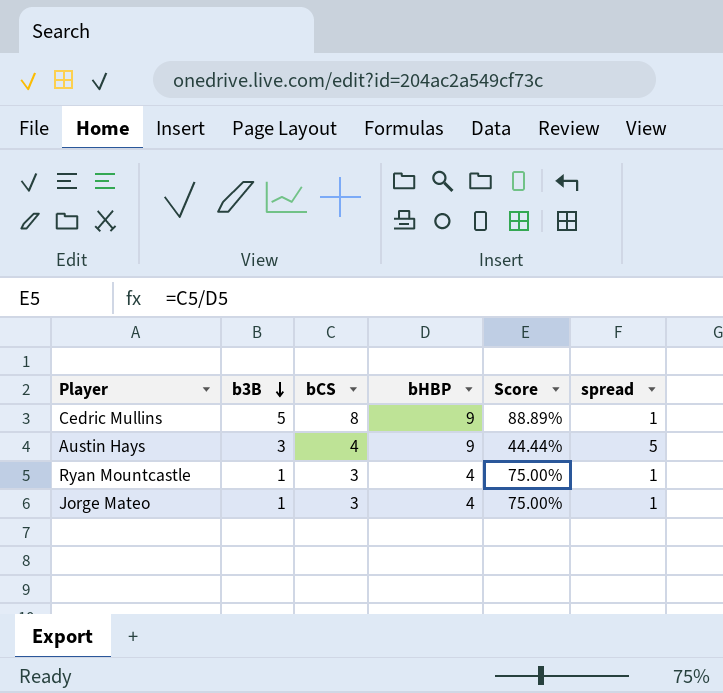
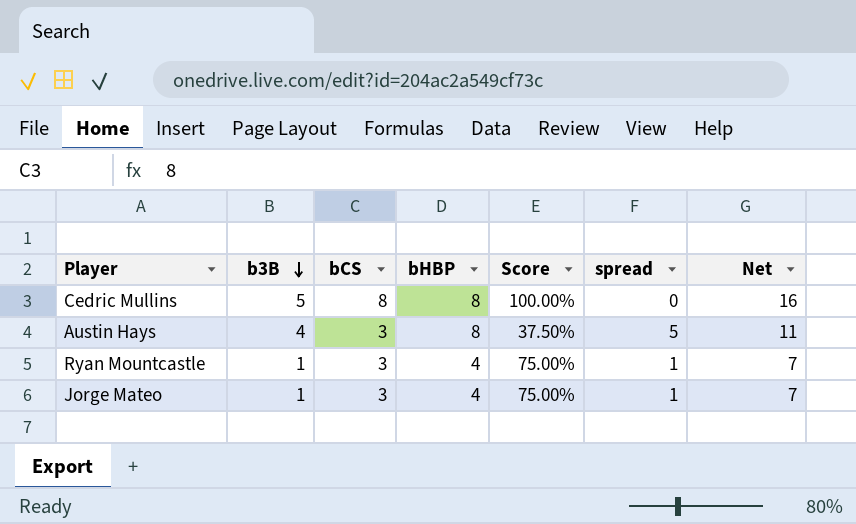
column Net | formula: none -> [bCS] + [bHBP]
Cedric Mullins | bHBP: 9 -> 8
Cedric Mullins | Score: 88.89% -> 100.00%
Cedric Mullins | spread: 1 -> 0
Austin Hays | b3B: 3 -> 4
Austin Hays | bCS: 4 -> 3
Austin Hays | bHBP: 9 -> 8
Austin Hays | Score: 44.44% -> 37.50%

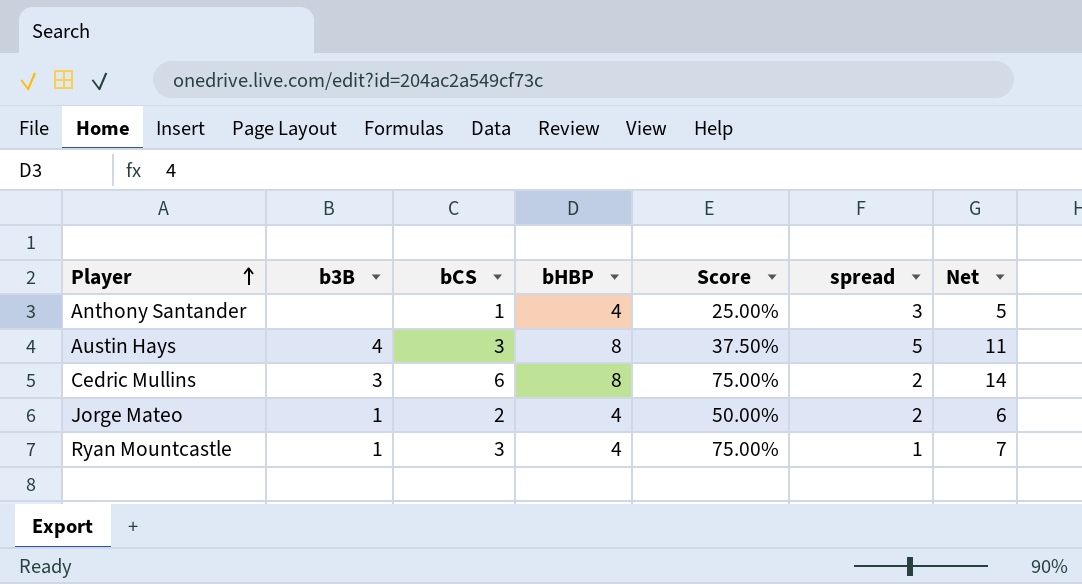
row order: b3B descending -> Player ascending
row Anthony Santander: none -> none | 1 | 4 | 25.00% | 3 | 5
Cedric Mullins | b3B: 5 -> 3
Cedric Mullins | bCS: 8 -> 6
Cedric Mullins | Score: 100.00% -> 75.00%
Cedric Mullins | spread: 0 -> 2
Cedric Mullins | Net: 16 -> 14
Jorge Mateo | bCS: 3 -> 2
Jorge Mateo | Score: 75.00% -> 50.00%
Jorge Mateo | spread: 1 -> 2
Jorge Mateo | Net: 7 -> 6

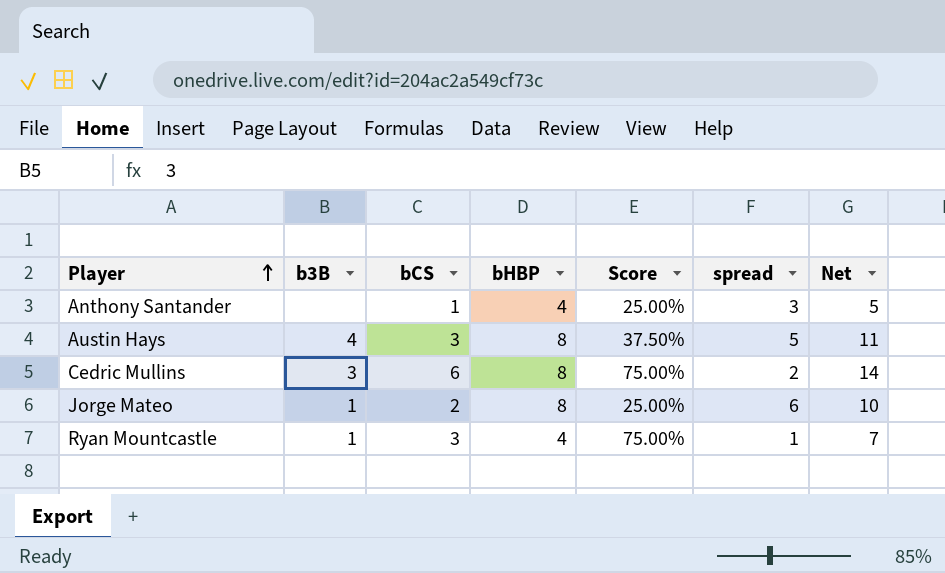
Jorge Mateo | bHBP: 4 -> 8
Jorge Mateo | Score: 50.00% -> 25.00%
Jorge Mateo | spread: 2 -> 6
Jorge Mateo | Net: 6 -> 10

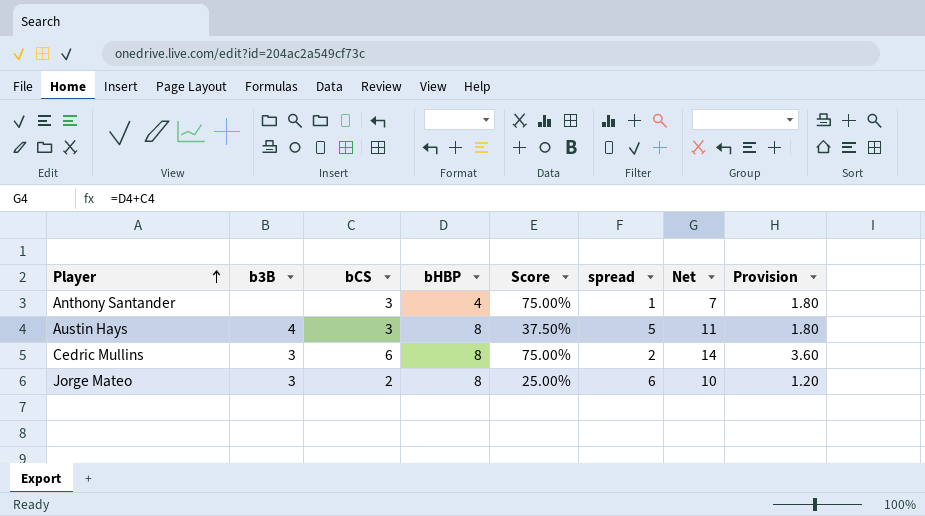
column Provision | formula: none -> [bCS] * 0.6
row Ryan Mountcastle: 1 | 3 | 4 | 75.00% | 1 | 7 -> none
Anthony Santander | bCS: 1 -> 3
Anthony Santander | Score: 25.00% -> 75.00%
Anthony Santander | spread: 3 -> 1
Anthony Santander | Net: 5 -> 7
Jorge Mateo | b3B: 1 -> 3

